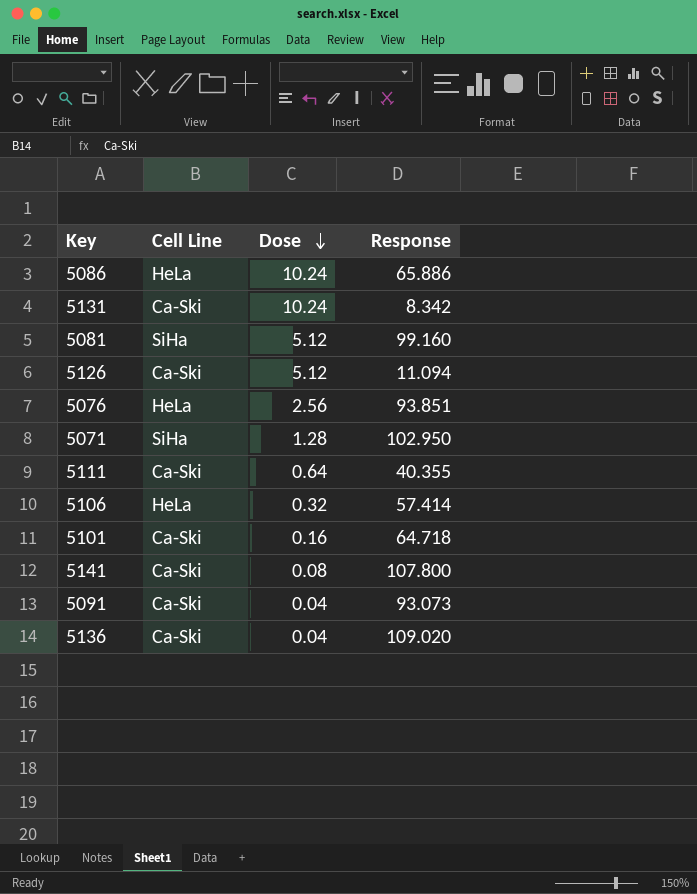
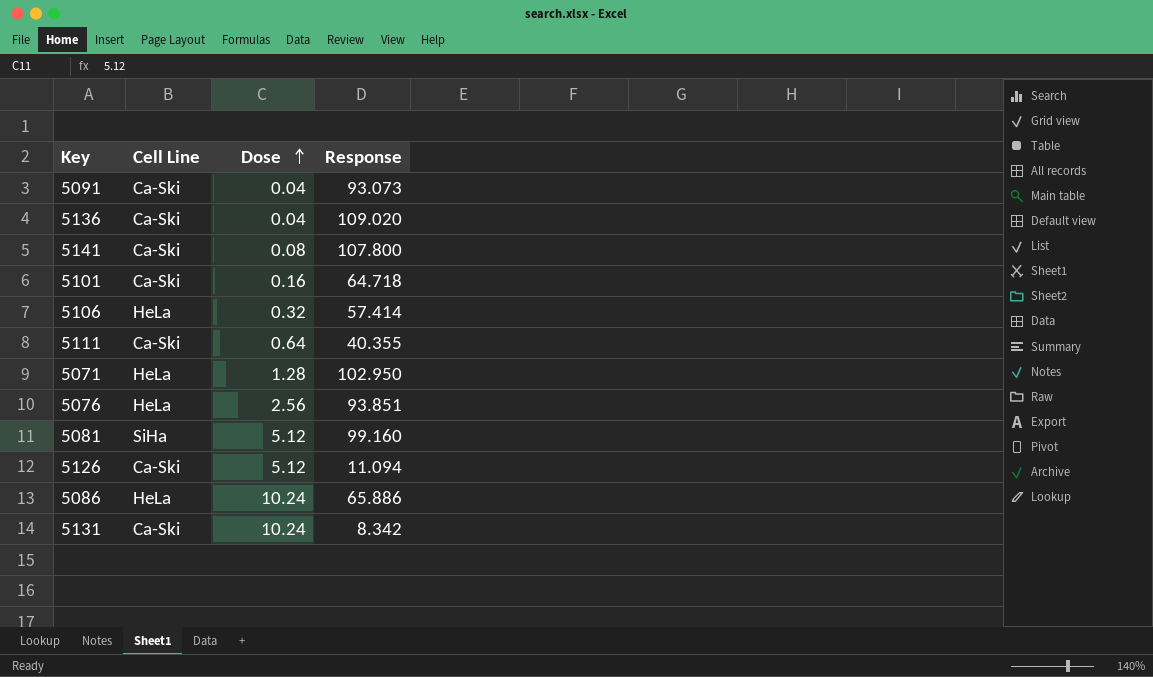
row order: Dose descending -> Dose ascending
5071 | Cell Line: SiHa -> HeLa

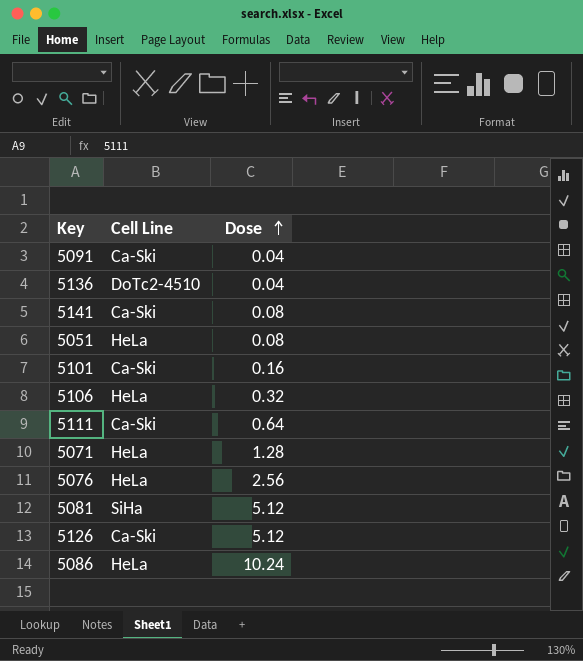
column Response | position: 4 -> none
row 5131: Ca-Ski | 10.24 | 8.342 -> none
5136 | Cell Line: Ca-Ski -> DoTc2-4510
row 5051: none -> HeLa | 0.08

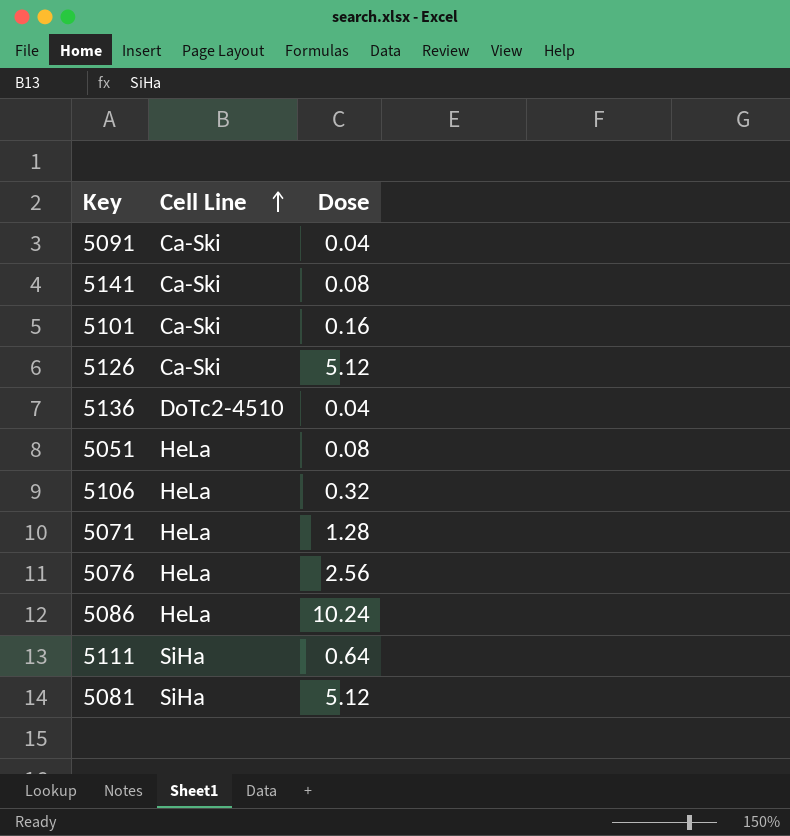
row order: Dose ascending -> Cell Line ascending
5111 | Cell Line: Ca-Ski -> SiHa

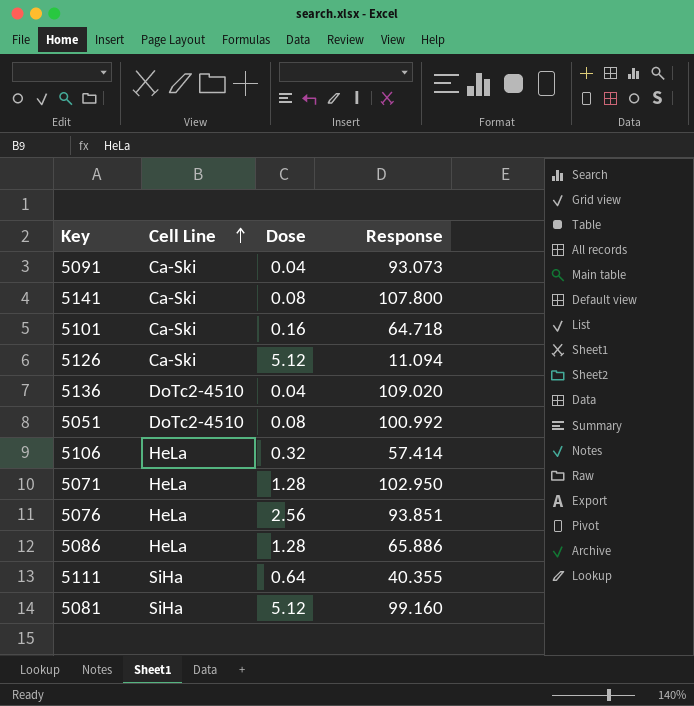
column Response | position: none -> 4
5051 | Cell Line: HeLa -> DoTc2-4510
5086 | Dose: 10.24 -> 1.28

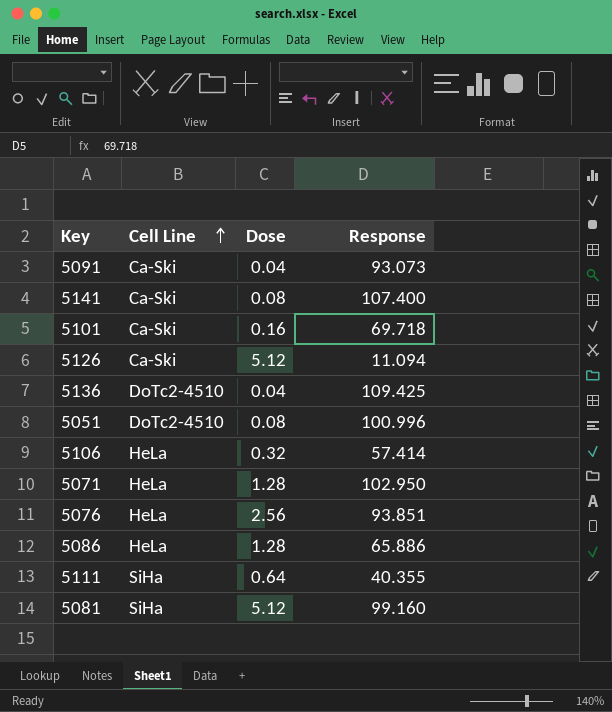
5141 | Response: 107.800 -> 107.400
5101 | Response: 64.718 -> 69.718
5136 | Response: 109.020 -> 109.425
5051 | Response: 100.992 -> 100.996

